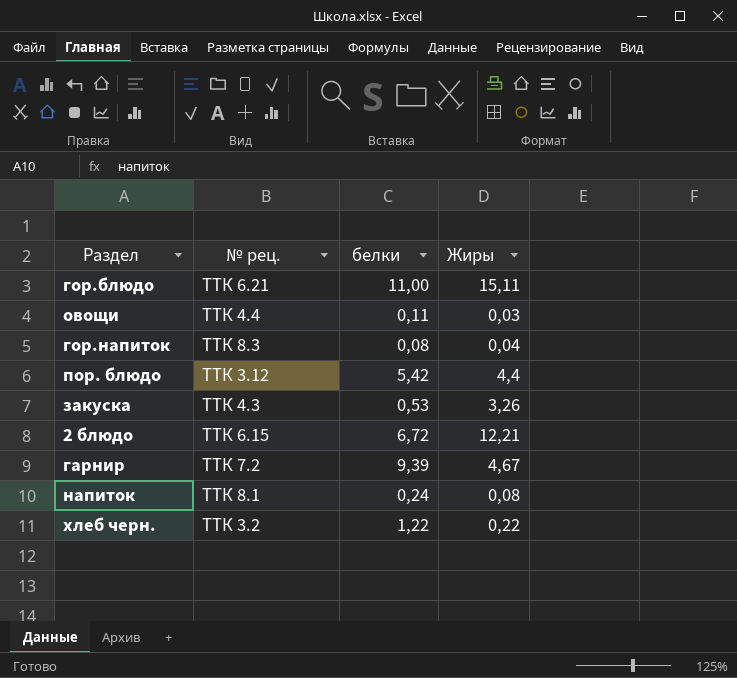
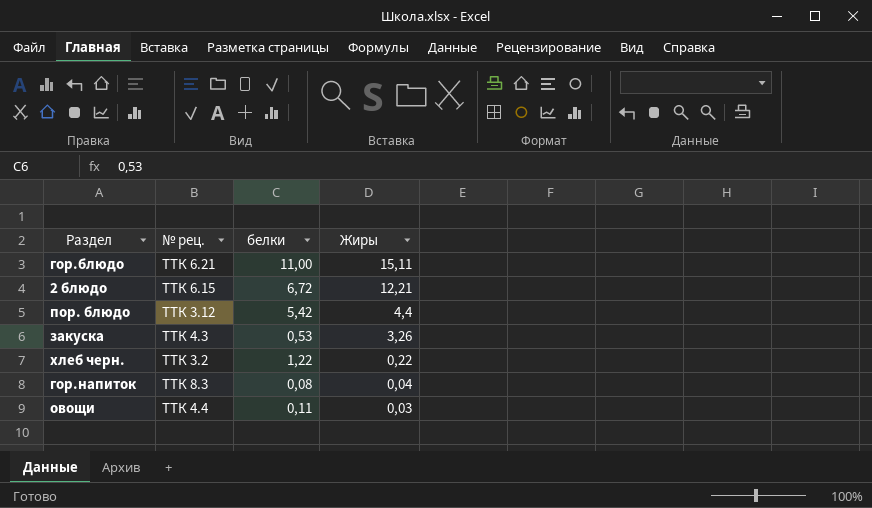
row order: none -> Жиры descending
row гарнир: ТТК 7.2 | 9,39 | 4,67 -> none
row напиток: ТТК 8.1 | 0,24 | 0,08 -> none

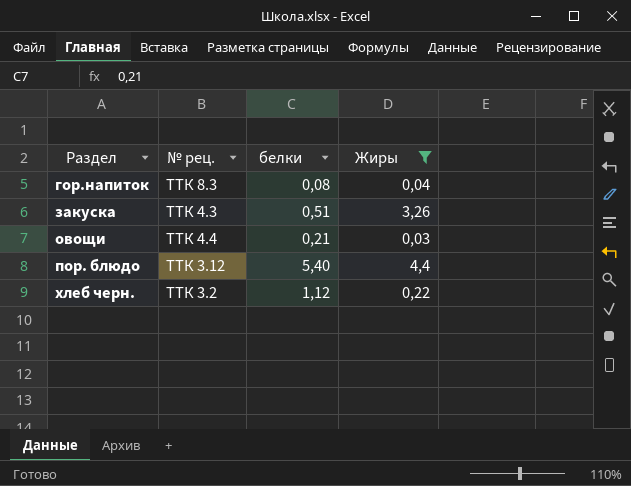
filter: none -> Жиры <= 4,4
row order: Жиры descending -> Раздел ascending
закуска | белки: 0,53 -> 0,51
овощи | белки: 0,11 -> 0,21
пор. блюдо | белки: 5,42 -> 5,40
хлеб черн. | белки: 1,22 -> 1,12

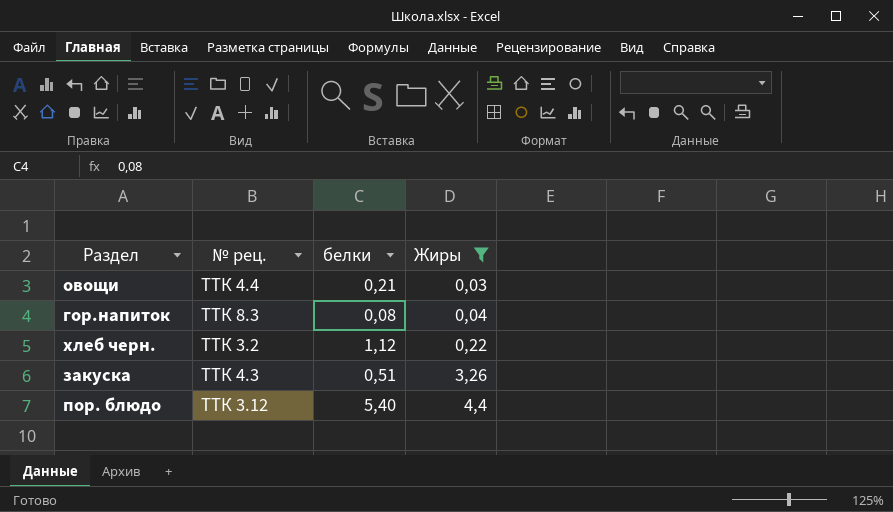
row order: Раздел ascending -> Жиры ascending

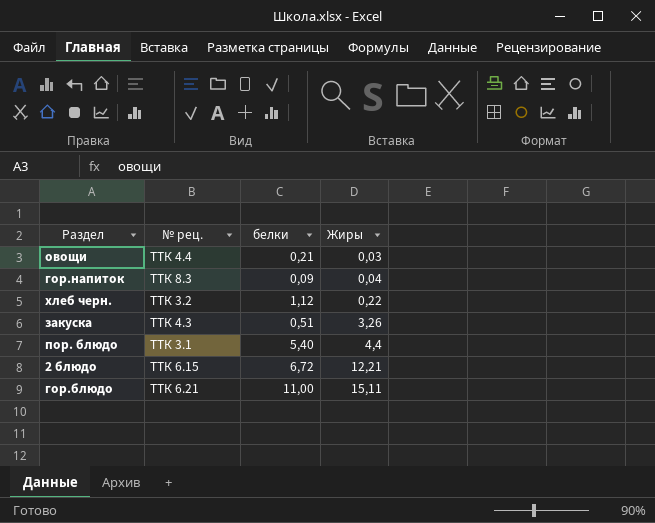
filter: Жиры <= 4,4 -> none
гор.напиток | белки: 0,08 -> 0,09
пор. блюдо | № рец.: ТТК 3.12 -> ТТК 3.1

